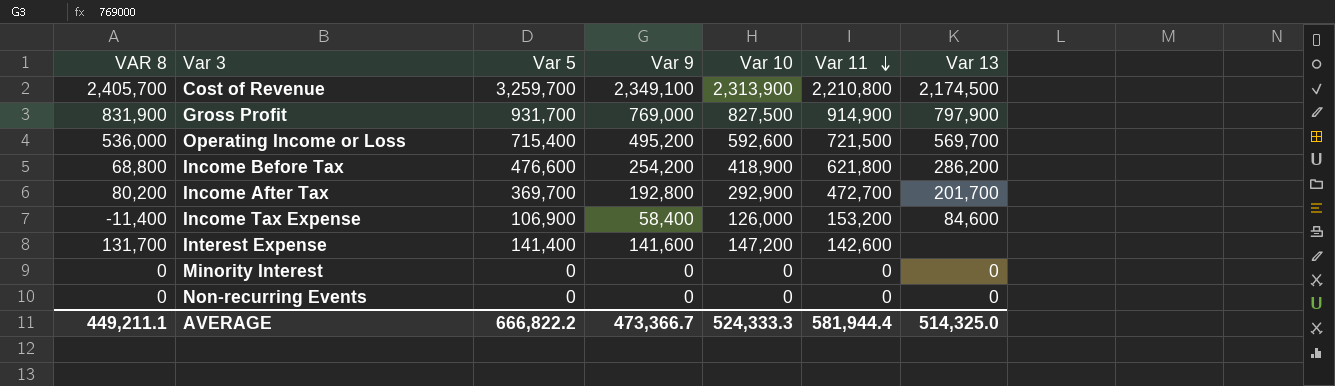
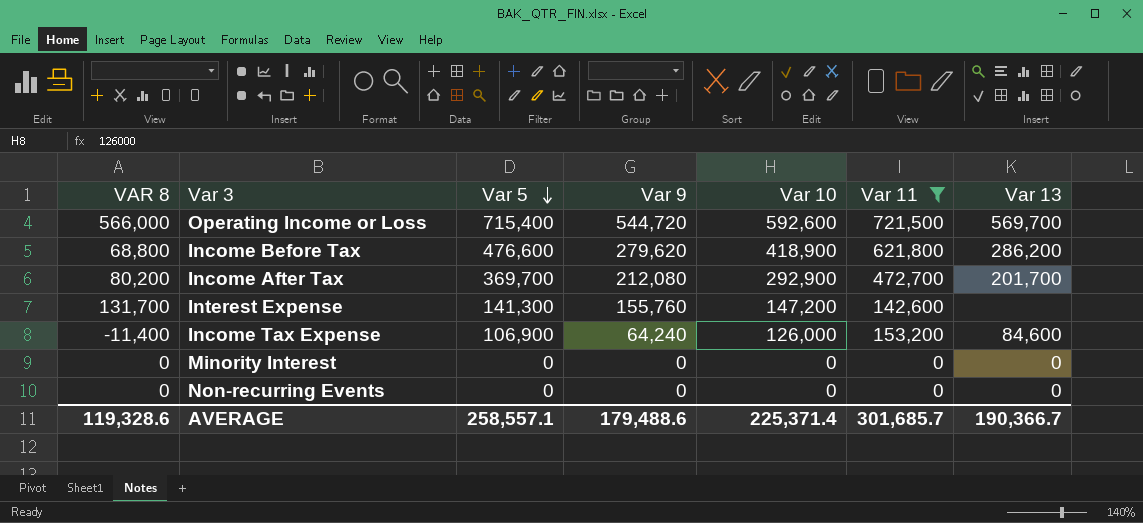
filter: none -> Var 11 <= 721,500
row order: Var 11 descending -> Var 5 descending
Operating Income or Loss | VAR 8: 536,000 -> 566,000
Operating Income or Loss | Var 9: 495,200 -> 544,720
Income Before Tax | Var 9: 254,200 -> 279,620
Income After Tax | Var 9: 192,800 -> 212,080
Interest Expense | Var 5: 141,400 -> 141,300
Interest Expense | Var 9: 141,600 -> 155,760
Income Tax Expense | Var 9: 58,400 -> 64,240
AVERAGE | VAR 8: 449,211.1 -> 119,328.6
AVERAGE | Var 5: 666,822.2 -> 258,557.1
AVERAGE | Var 9: 473,366.7 -> 179,488.6
AVERAGE | Var 10: 524,333.3 -> 225,371.4
AVERAGE | Var 11: 581,944.4 -> 301,685.7
AVERAGE | Var 13: 514,325.0 -> 190,366.7

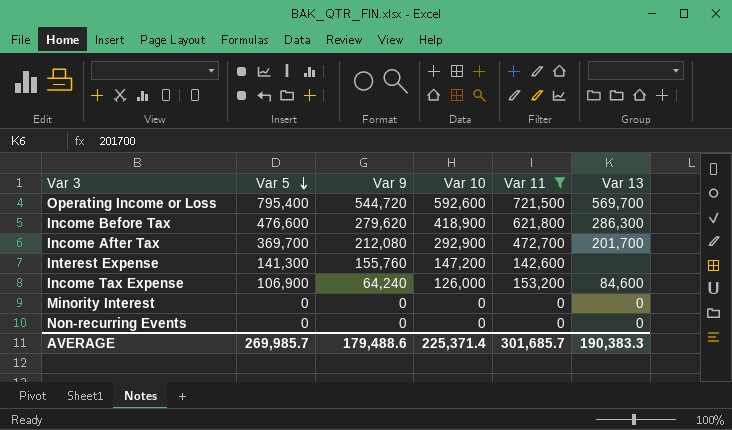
column VAR 8 | position: 1 -> none
Operating Income or Loss | Var 5: 715,400 -> 795,400
Income Before Tax | Var 13: 286,200 -> 286,300
AVERAGE | Var 5: 258,557.1 -> 269,985.7
AVERAGE | Var 13: 190,366.7 -> 190,383.3

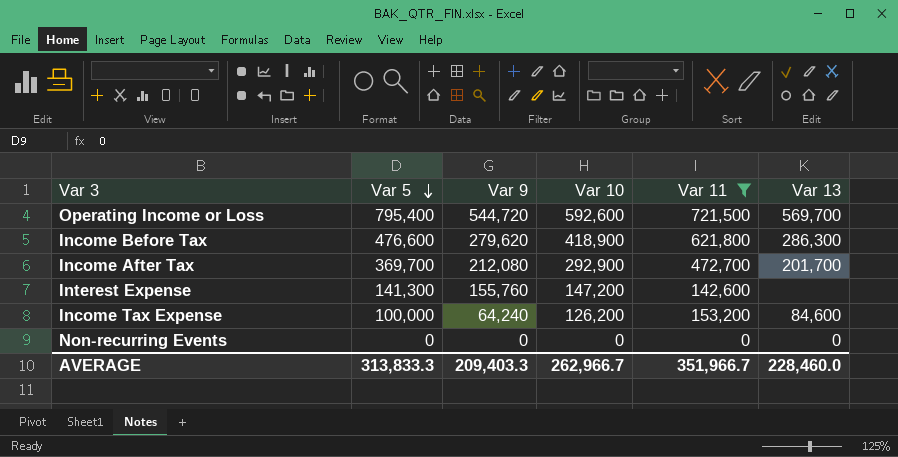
row Minority Interest: 0 | 0 | 0 | 0 | 0 -> none
Income Tax Expense | Var 5: 106,900 -> 100,000
Income Tax Expense | Var 10: 126,000 -> 126,200
AVERAGE | Var 5: 269,985.7 -> 313,833.3
AVERAGE | Var 9: 179,488.6 -> 209,403.3
AVERAGE | Var 10: 225,371.4 -> 262,966.7
AVERAGE | Var 11: 301,685.7 -> 351,966.7
AVERAGE | Var 13: 190,383.3 -> 228,460.0

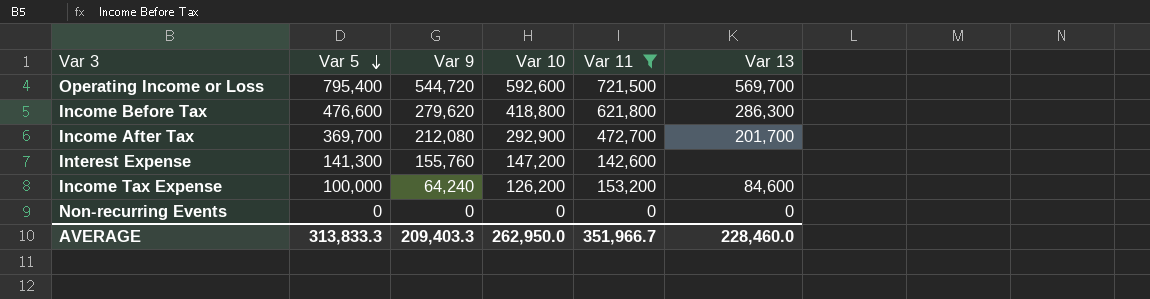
Income Before Tax | Var 10: 418,900 -> 418,800
AVERAGE | Var 10: 262,966.7 -> 262,950.0

